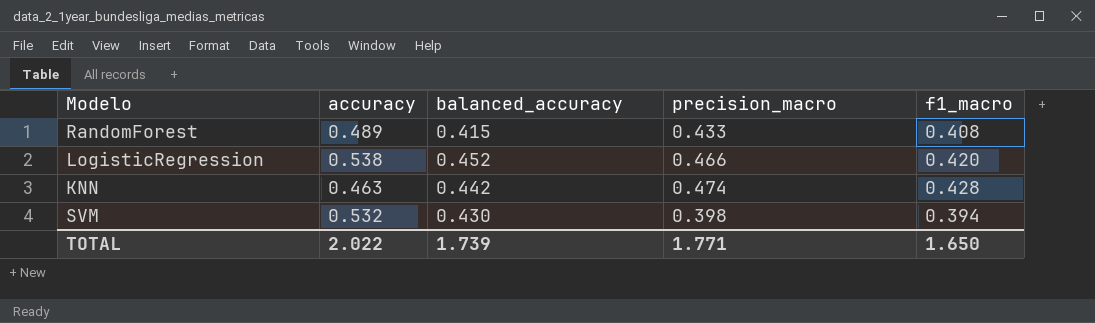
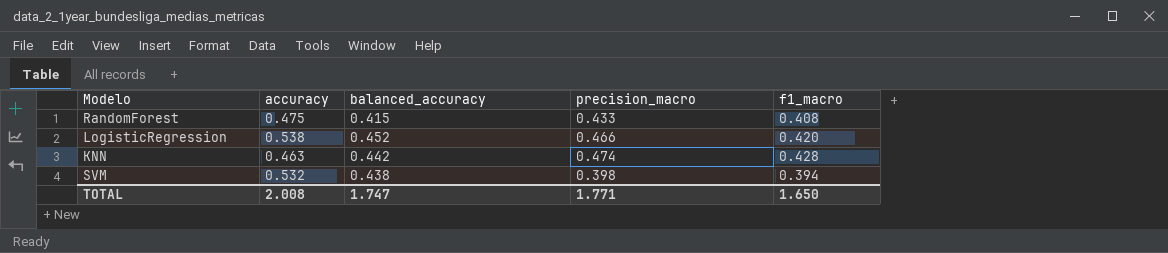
RandomForest | accuracy: 0.489 -> 0.475
SVM | balanced_accuracy: 0.430 -> 0.438
TOTAL | accuracy: 2.022 -> 2.008
TOTAL | balanced_accuracy: 1.739 -> 1.747

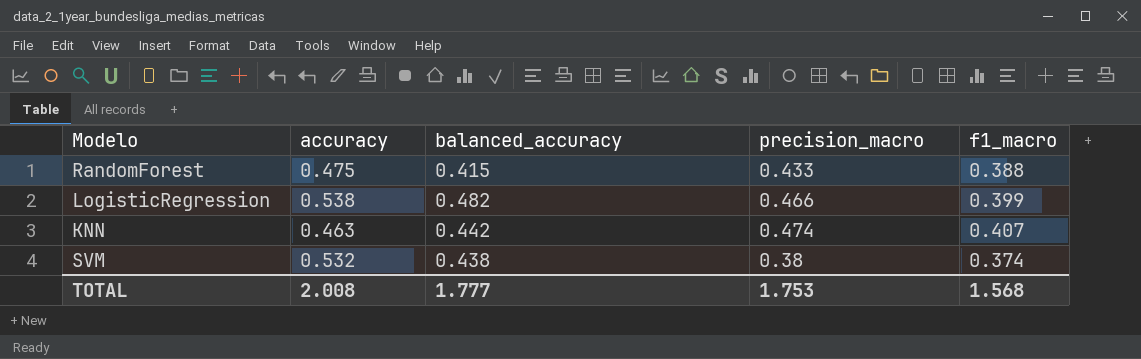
RandomForest | f1_macro: 0.408 -> 0.388
LogisticRegression | balanced_accuracy: 0.452 -> 0.482
LogisticRegression | f1_macro: 0.420 -> 0.399
KNN | f1_macro: 0.428 -> 0.407
SVM | precision_macro: 0.398 -> 0.38
SVM | f1_macro: 0.394 -> 0.374
TOTAL | balanced_accuracy: 1.747 -> 1.777
TOTAL | precision_macro: 1.771 -> 1.753
TOTAL | f1_macro: 1.650 -> 1.568

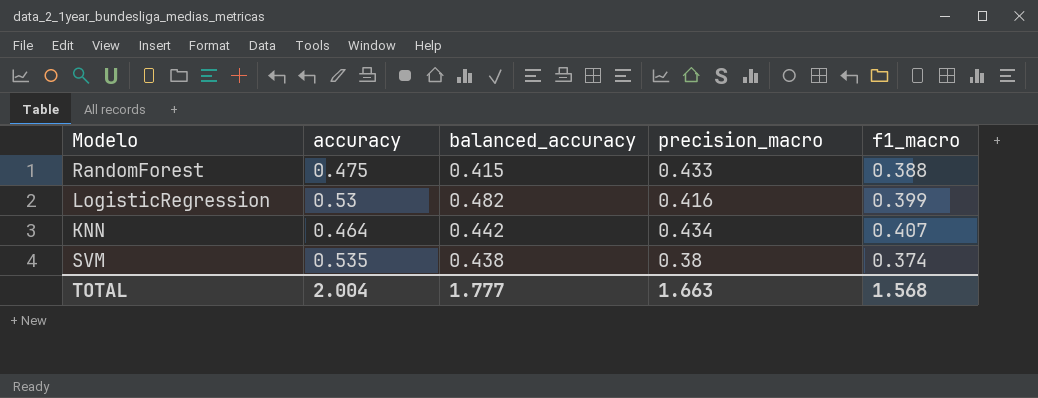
LogisticRegression | accuracy: 0.538 -> 0.53
LogisticRegression | precision_macro: 0.466 -> 0.416
KNN | accuracy: 0.463 -> 0.464
KNN | precision_macro: 0.474 -> 0.434
SVM | accuracy: 0.532 -> 0.535
TOTAL | accuracy: 2.008 -> 2.004
TOTAL | precision_macro: 1.753 -> 1.663

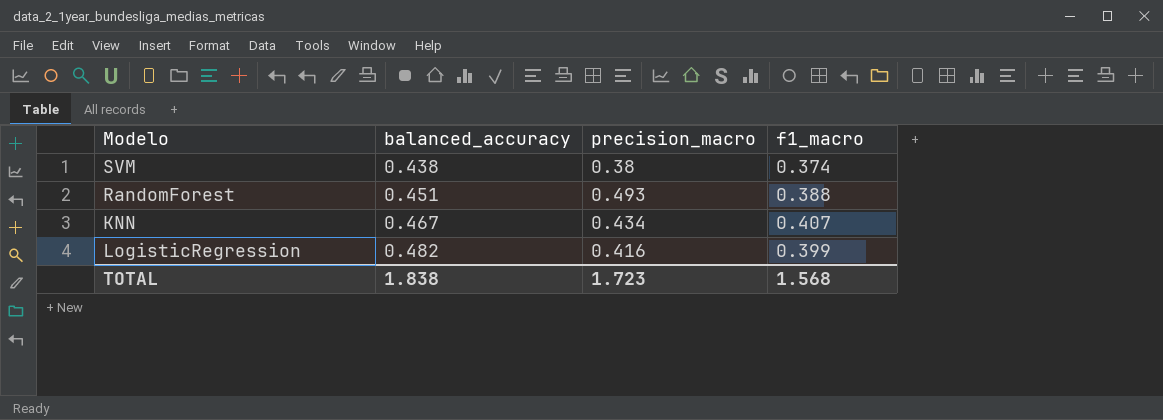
row order: none -> balanced_accuracy ascending
column accuracy | position: 2 -> none
RandomForest | balanced_accuracy: 0.415 -> 0.451
RandomForest | precision_macro: 0.433 -> 0.493
KNN | balanced_accuracy: 0.442 -> 0.467
TOTAL | balanced_accuracy: 1.777 -> 1.838
TOTAL | precision_macro: 1.663 -> 1.723

